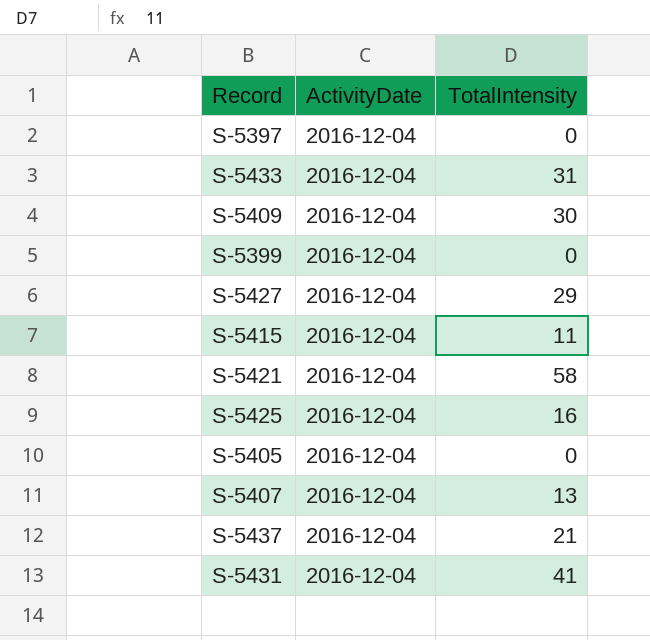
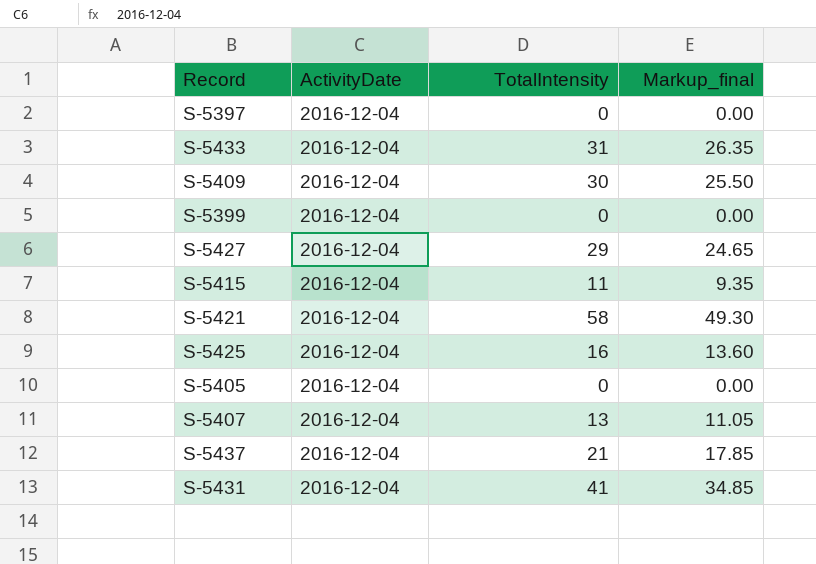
column Markup_final | formula: none -> [TotalIntensity] * 0.85

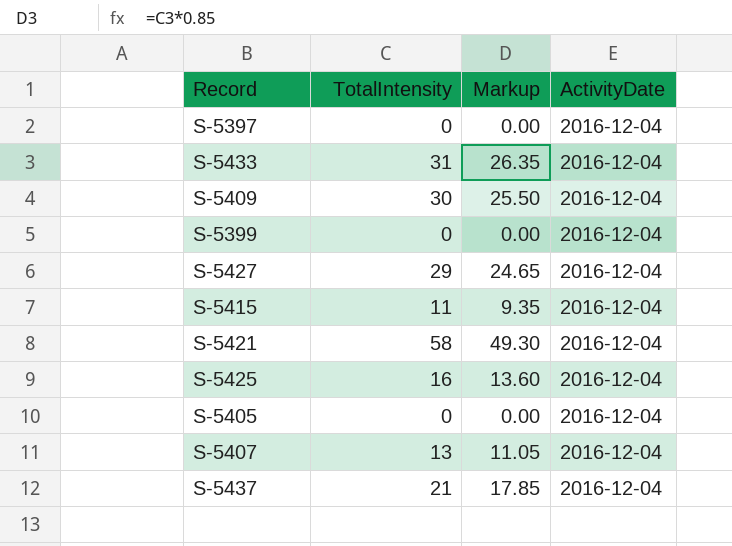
column name: Markup_final -> Markup
column ActivityDate | position: 2 -> 4
row S-5431: 2016-12-04 | 41 | 34.85 -> none

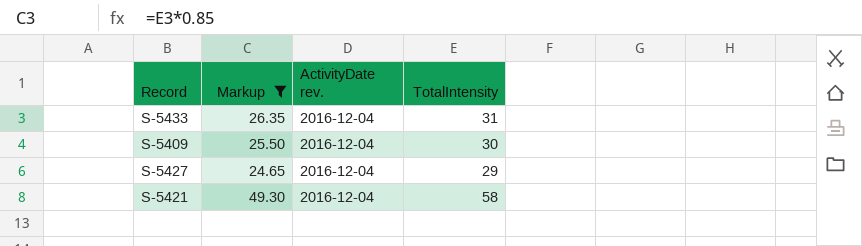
filter: none -> Markup >= 24.65
column name: ActivityDate -> ActivityDate rev.
column TotalIntensity | position: 2 -> 4

